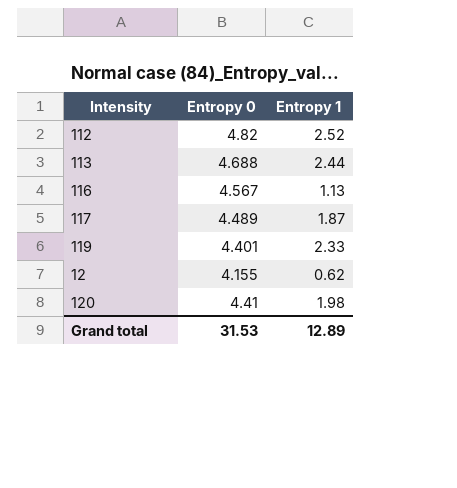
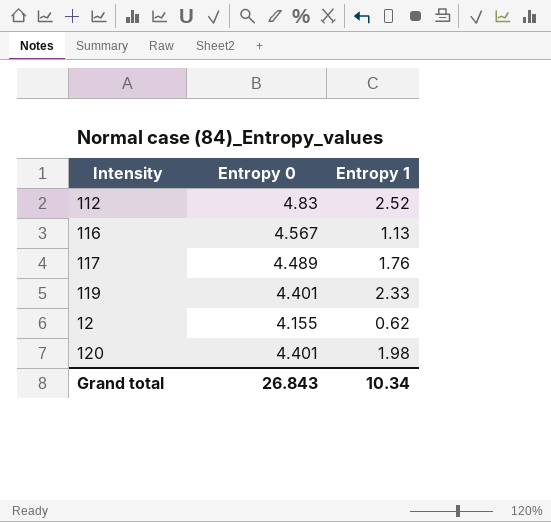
row 113: 4.688 | 2.44 -> none
112 | Entropy 0: 4.82 -> 4.83
117 | Entropy 1: 1.87 -> 1.76
120 | Entropy 0: 4.41 -> 4.401
Grand total | Entropy 0: 31.53 -> 26.843
Grand total | Entropy 1: 12.89 -> 10.34

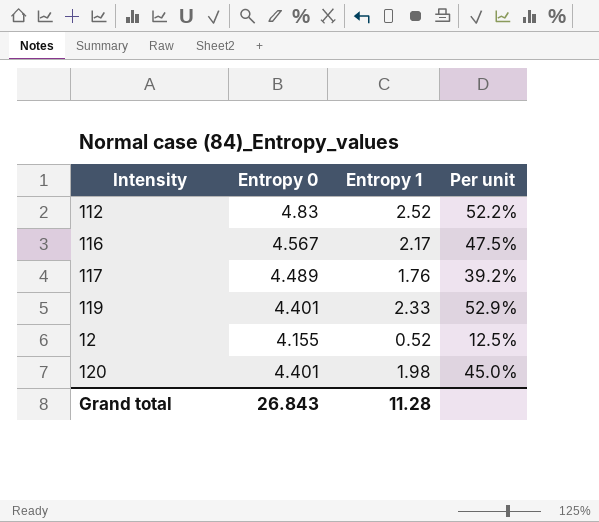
column Per unit | formula: none -> [Entropy 1] / [Entropy 0]
116 | Entropy 1: 1.13 -> 2.17
12 | Entropy 1: 0.62 -> 0.52
Grand total | Entropy 1: 10.34 -> 11.28

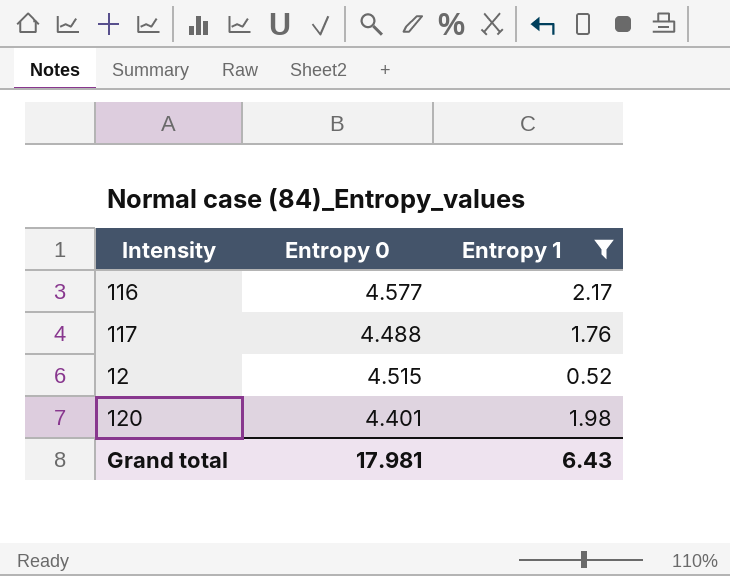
filter: none -> Entropy 1 <= 2.17
column Per unit | formula: [Entropy 1] / [Entropy 0] -> none
116 | Entropy 0: 4.567 -> 4.577
117 | Entropy 0: 4.489 -> 4.488
12 | Entropy 0: 4.155 -> 4.515
Grand total | Entropy 0: 26.843 -> 17.981
Grand total | Entropy 1: 11.28 -> 6.43

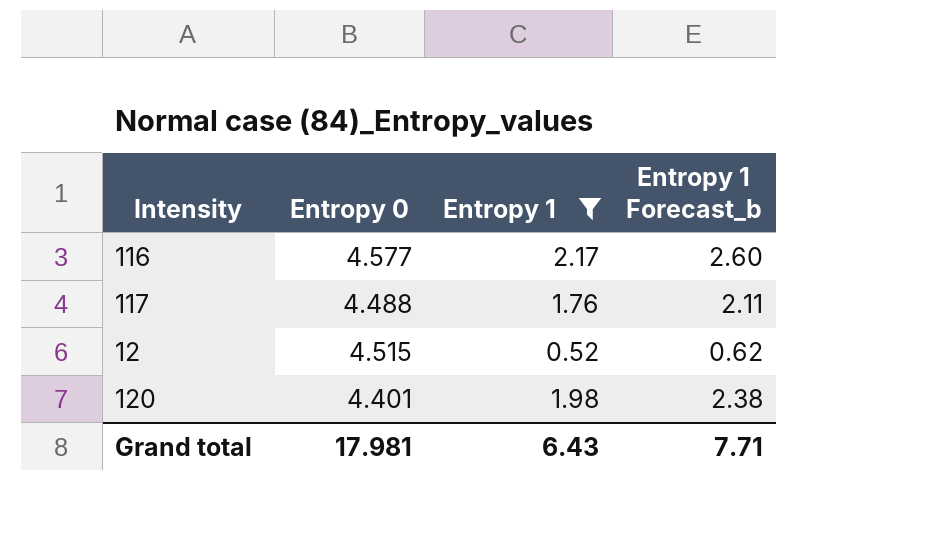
column Entropy 1 Forecast_b | formula: none -> [Entropy 1] * 1.2

